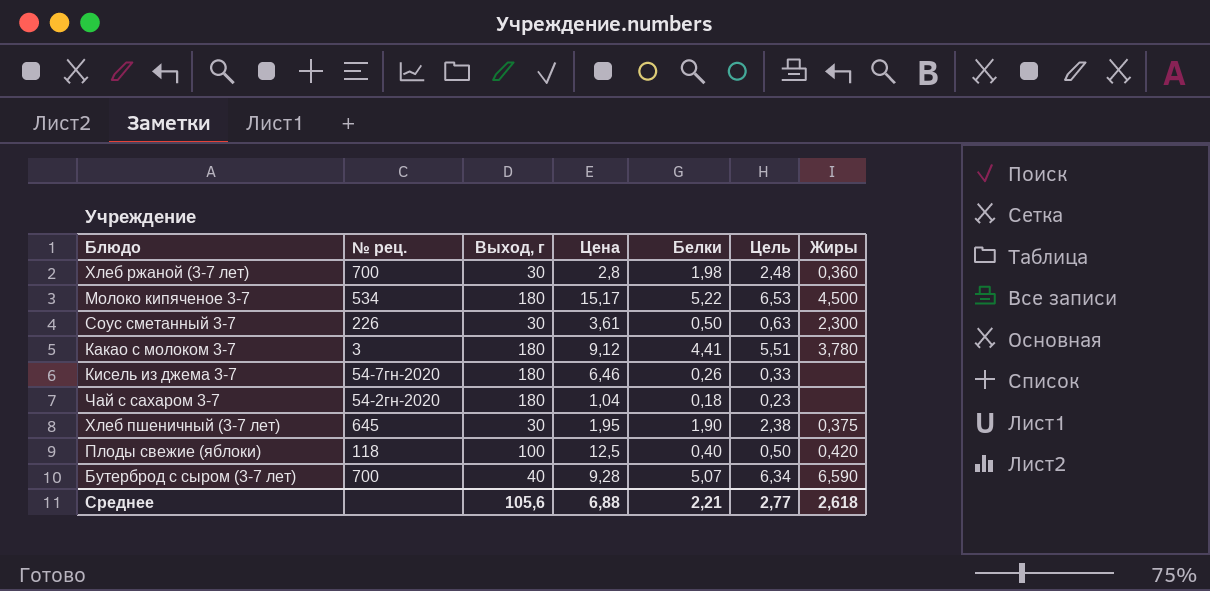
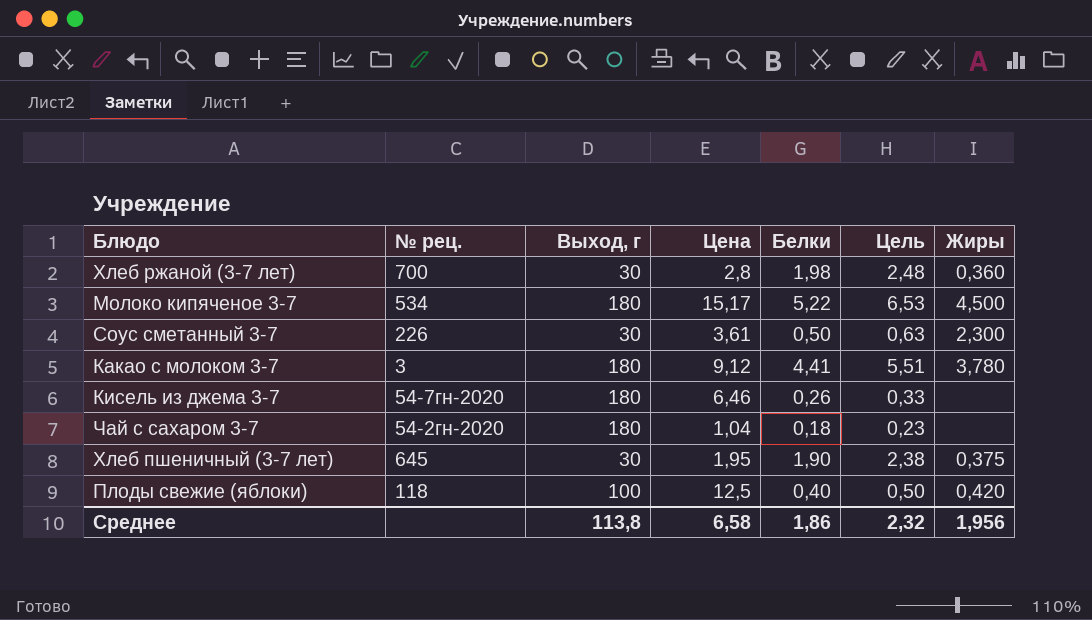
row Бутерброд с сыром (3-7 лет): 700 | 40 | 9,28 | 5,07 | 6,34 | 6,590 -> none
Среднее | Выход, г: 105,6 -> 113,8
Среднее | Цена: 6,88 -> 6,58
Среднее | Белки: 2,21 -> 1,86
Среднее | Цель: 2,77 -> 2,32
Среднее | Жиры: 2,618 -> 1,956

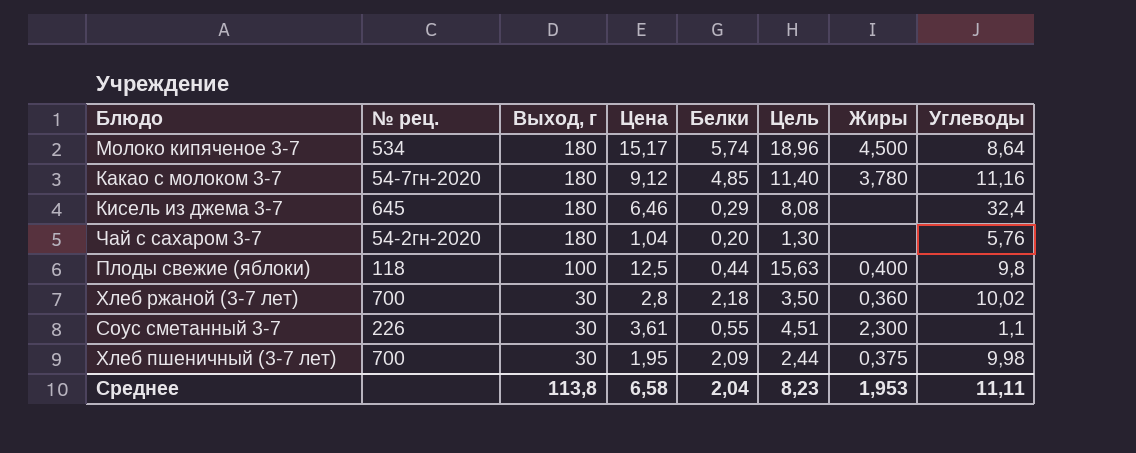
row order: none -> Выход, г descending
column Цель | formula: [Белки] * 1,25 -> [Цена] * 1,25
column Углеводы | position: none -> 8
Молоко кипяченое 3-7 | Белки: 5,22 -> 5,74
Какао с молоком 3-7 | № рец.: 3 -> 54-7гн-2020
Какао с молоком 3-7 | Белки: 4,41 -> 4,85
Кисель из джема 3-7 | № рец.: 54-7гн-2020 -> 645
Кисель из джема 3-7 | Белки: 0,26 -> 0,29
Чай с сахаром 3-7 | Белки: 0,18 -> 0,20
Плоды свежие (яблоки) | Белки: 0,40 -> 0,44
Плоды свежие (яблоки) | Жиры: 0,420 -> 0,400
Хлеб ржаной (3-7 лет) | Белки: 1,98 -> 2,18
Соус сметанный 3-7 | Белки: 0,50 -> 0,55
Хлеб пшеничный (3-7 лет) | № рец.: 645 -> 700
Хлеб пшеничный (3-7 лет) | Белки: 1,90 -> 2,09
Среднее | Белки: 1,86 -> 2,04
Среднее | Цель: 2,32 -> 8,23
Среднее | Жиры: 1,956 -> 1,953

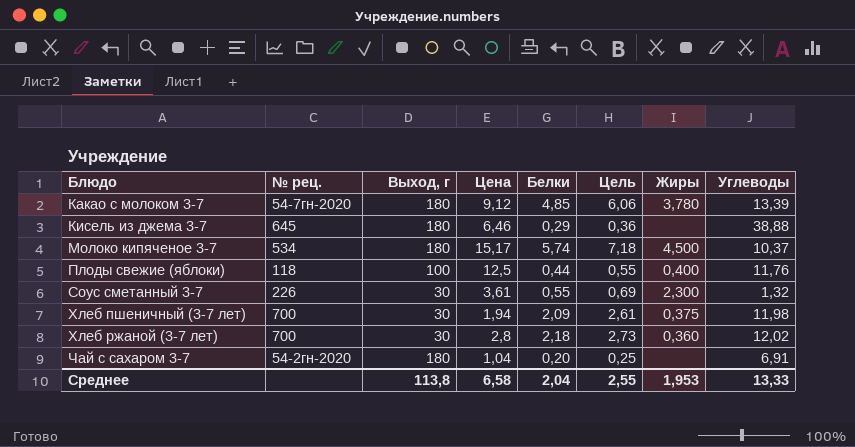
row order: Выход, г descending -> Блюдо ascending
column Цель | formula: [Цена] * 1,25 -> [Белки] * 1,25
Какао с молоком 3-7 | Углеводы: 11,16 -> 13,39
Кисель из джема 3-7 | Углеводы: 32,4 -> 38,88
Молоко кипяченое 3-7 | Углеводы: 8,64 -> 10,37
Плоды свежие (яблоки) | Углеводы: 9,8 -> 11,76
Соус сметанный 3-7 | Углеводы: 1,1 -> 1,32
Хлеб пшеничный (3-7 лет) | Цена: 1,95 -> 1,94
Хлеб пшеничный (3-7 лет) | Углеводы: 9,98 -> 11,98
Хлеб ржаной (3-7 лет) | Углеводы: 10,02 -> 12,02
Чай с сахаром 3-7 | Углеводы: 5,76 -> 6,91
Среднее | Цель: 8,23 -> 2,55
Среднее | Углеводы: 11,11 -> 13,33

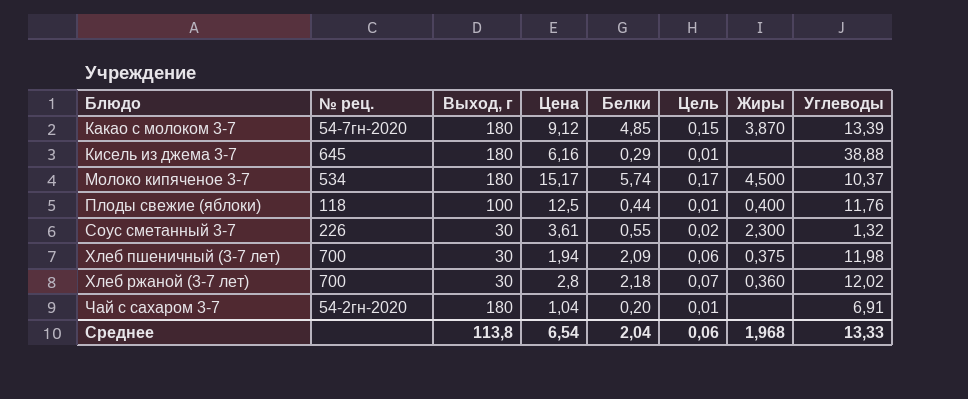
column Цель | formula: [Белки] * 1,25 -> [Белки] * 0,03
Какао с молоком 3-7 | Жиры: 3,780 -> 3,870
Кисель из джема 3-7 | Цена: 6,46 -> 6,16
Среднее | Цена: 6,58 -> 6,54
Среднее | Цель: 2,55 -> 0,06
Среднее | Жиры: 1,953 -> 1,968

